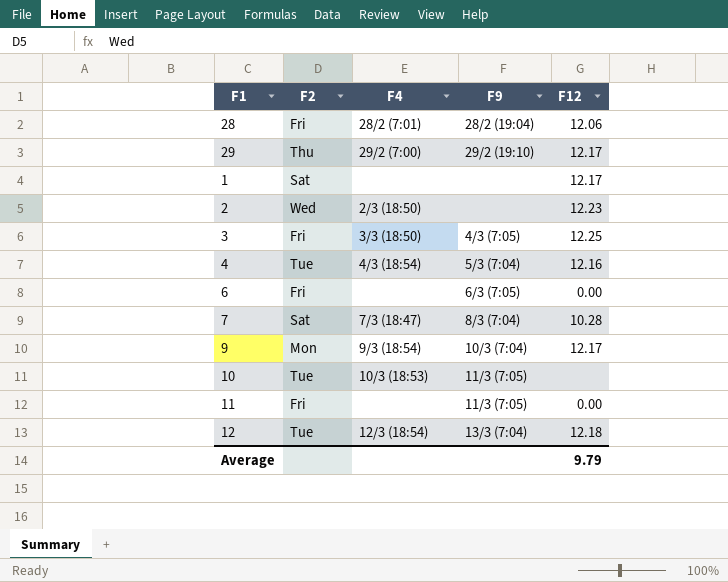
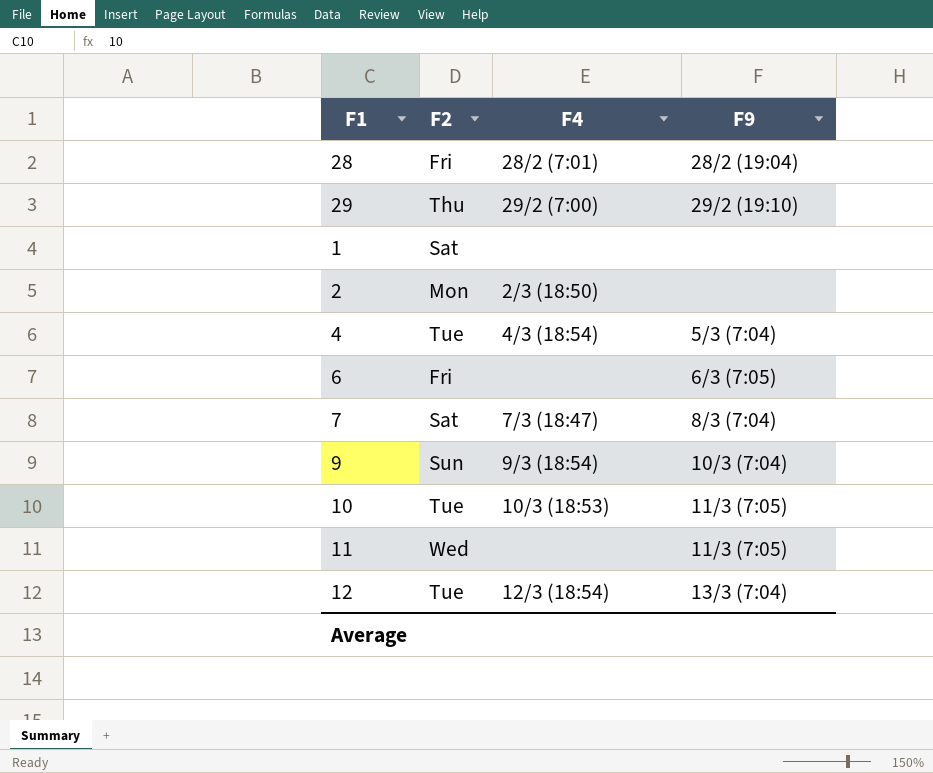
column F12 | position: 5 -> none
row 3: Fri | 3/3 (18:50) | 4/3 (7:05) | 12.25 -> none
2 | F2: Wed -> Mon
9 | F2: Mon -> Sun
11 | F2: Fri -> Wed

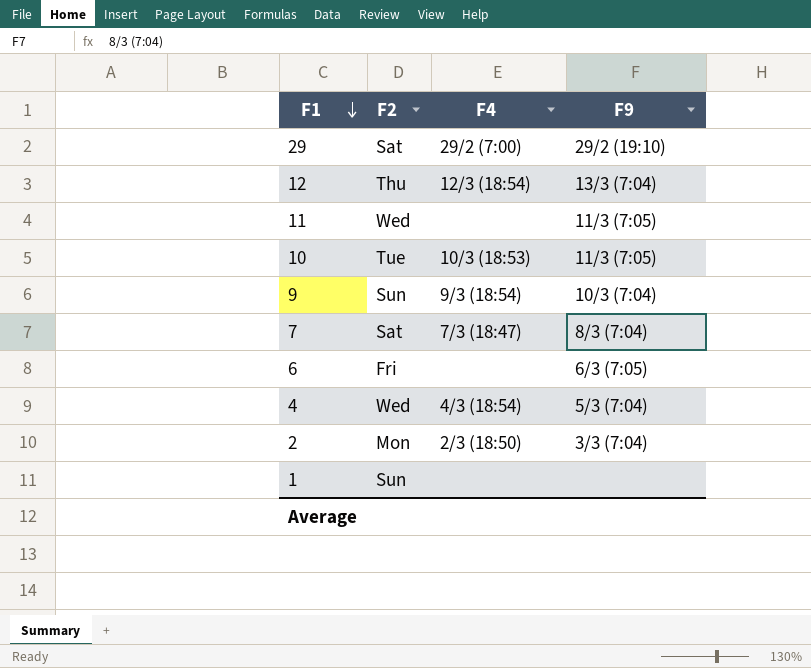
row order: none -> F1 descending
row 28: Fri | 28/2 (7:01) | 28/2 (19:04) -> none
29 | F2: Thu -> Sat
12 | F2: Tue -> Thu
4 | F2: Tue -> Wed
2 | F9: none -> 3/3 (7:04)
1 | F2: Sat -> Sun

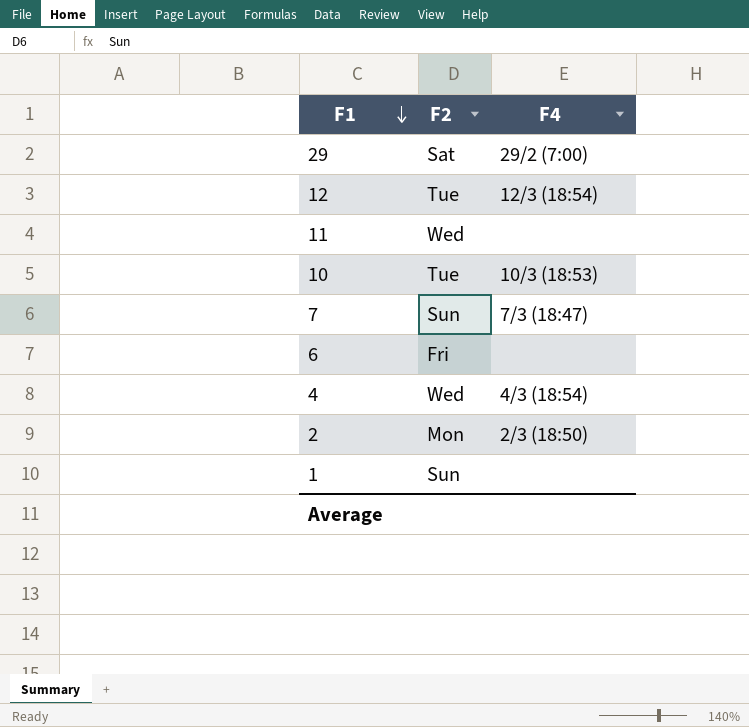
column F9 | position: 4 -> none
row 9: Sun | 9/3 (18:54) | 10/3 (7:04) -> none
12 | F2: Thu -> Tue
7 | F2: Sat -> Sun

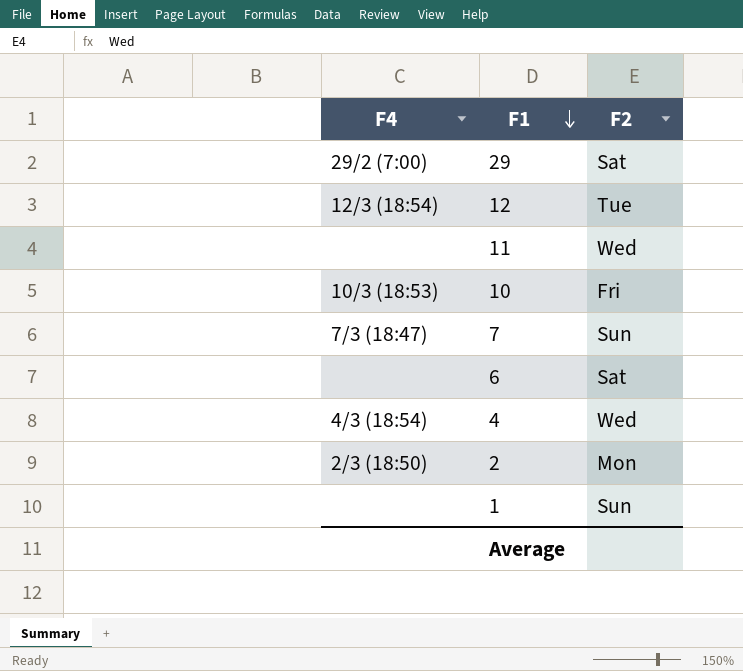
column F4 | position: 3 -> 1
10 | F2: Tue -> Fri
6 | F2: Fri -> Sat

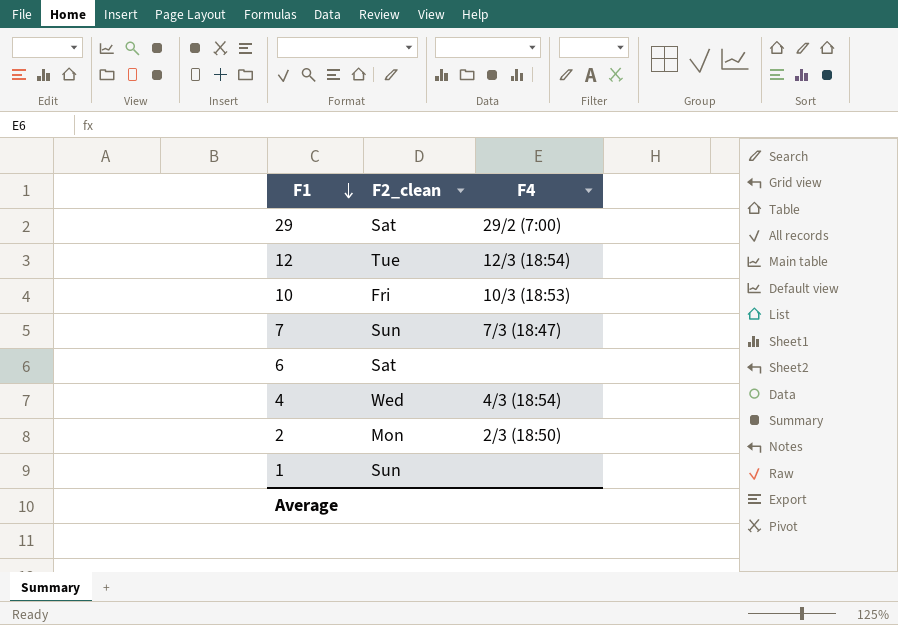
column name: F2 -> F2_clean
column F4 | position: 1 -> 3
row 11: none | Wed -> none

